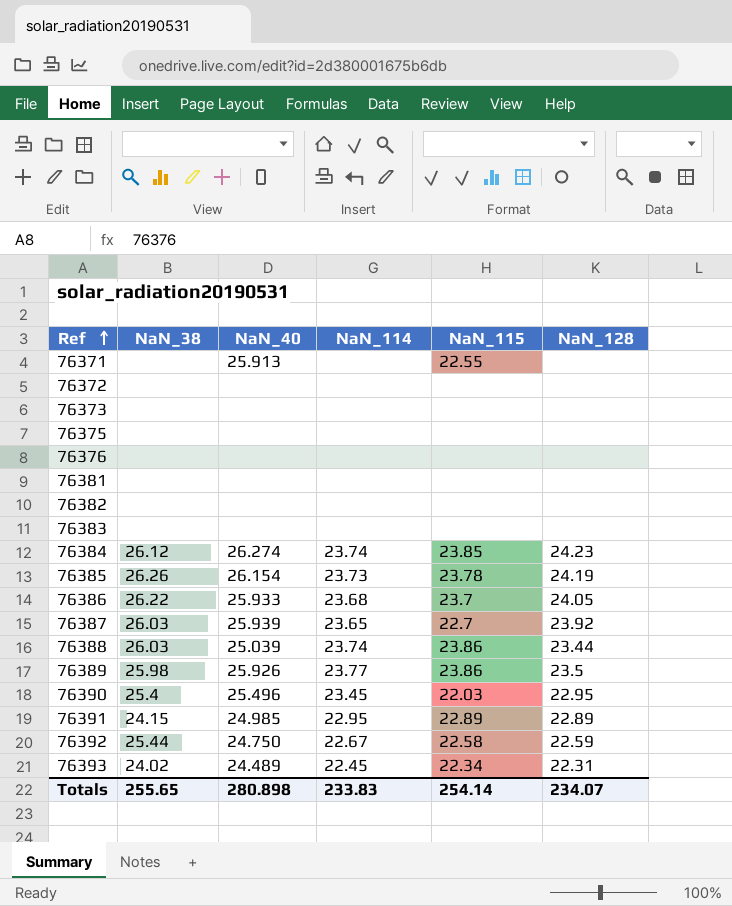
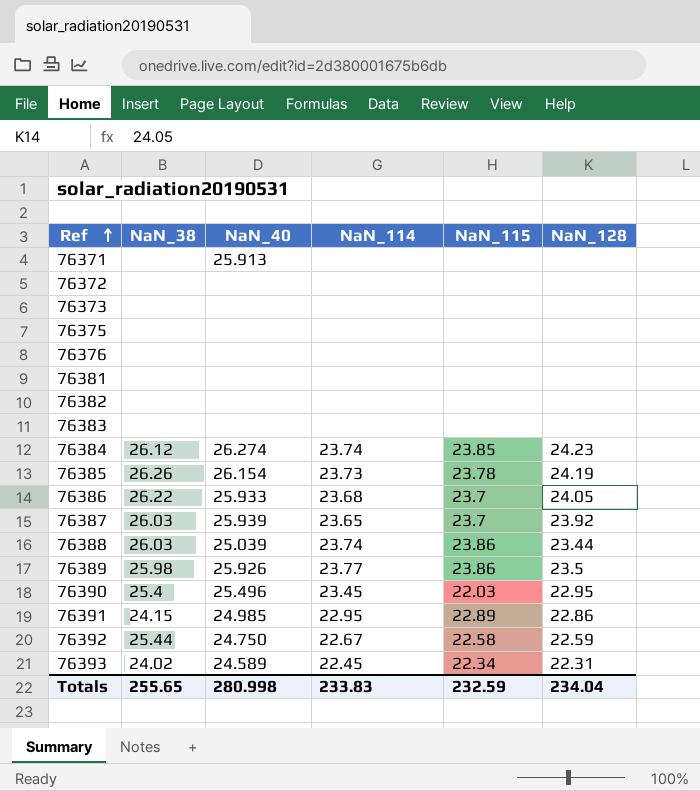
76371 | NaN_115: 22.55 -> none
76387 | NaN_115: 22.7 -> 23.7
76391 | NaN_128: 22.89 -> 22.86
76393 | NaN_40: 24.489 -> 24.589
Totals | NaN_40: 280.898 -> 280.998
Totals | NaN_115: 254.14 -> 232.59
Totals | NaN_128: 234.07 -> 234.04

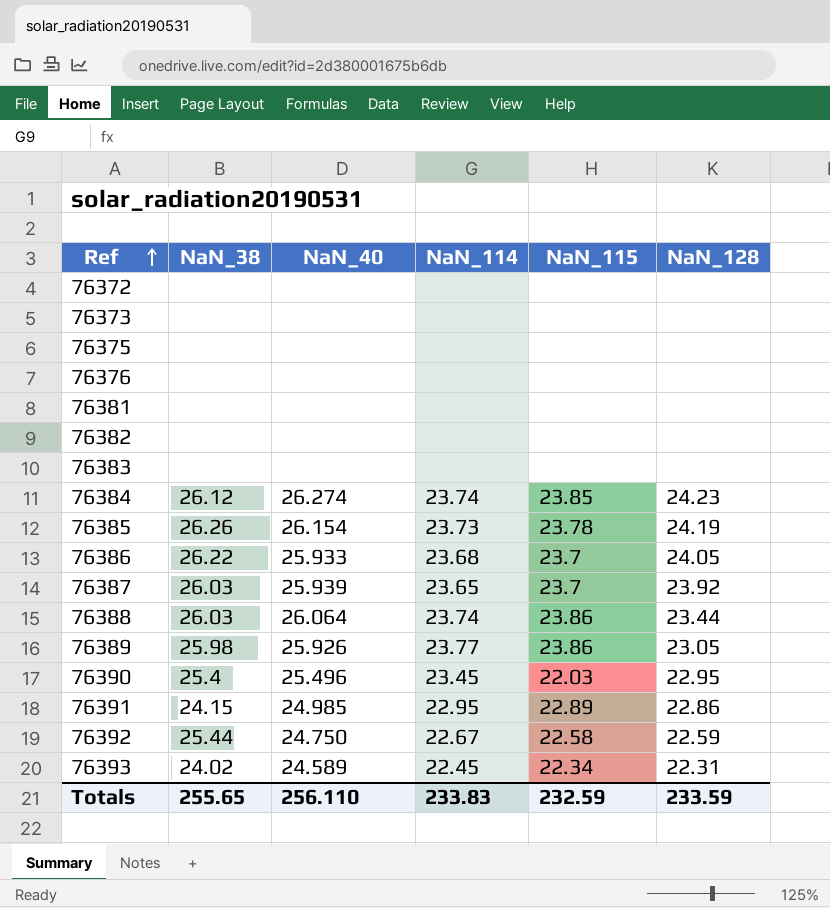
row 76371: none | 25.913 | none | none | none -> none
76388 | NaN_40: 25.039 -> 26.064
76389 | NaN_128: 23.5 -> 23.05
Totals | NaN_40: 280.998 -> 256.110
Totals | NaN_128: 234.04 -> 233.59

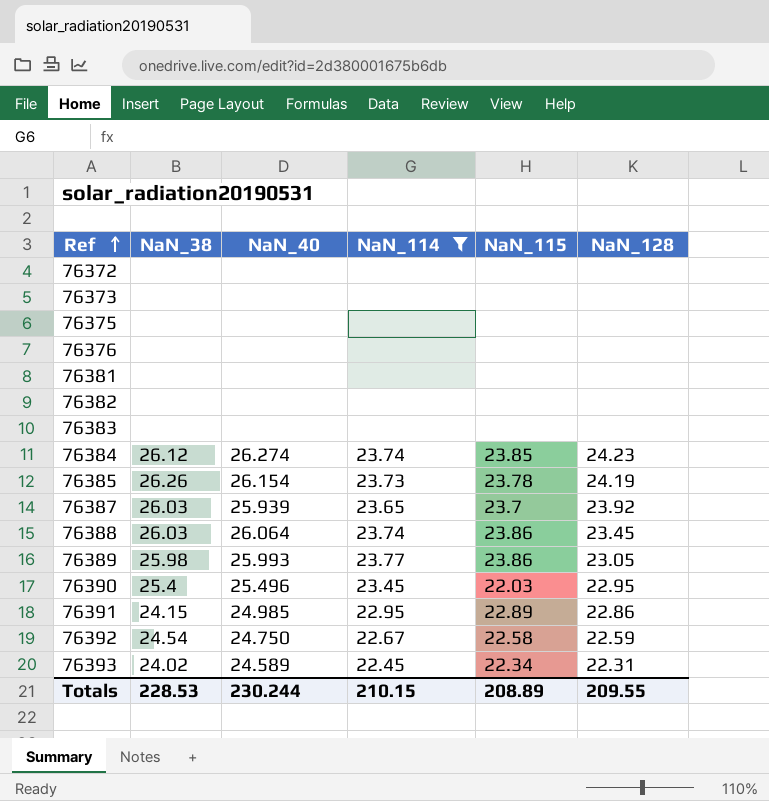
filter: none -> NaN_114 != 23.68
76388 | NaN_128: 23.44 -> 23.45
76389 | NaN_40: 25.926 -> 25.993
76392 | NaN_38: 25.44 -> 24.54
Totals | NaN_38: 255.65 -> 228.53
Totals | NaN_40: 256.110 -> 230.244
Totals | NaN_114: 233.83 -> 210.15
Totals | NaN_115: 232.59 -> 208.89
Totals | NaN_128: 233.59 -> 209.55

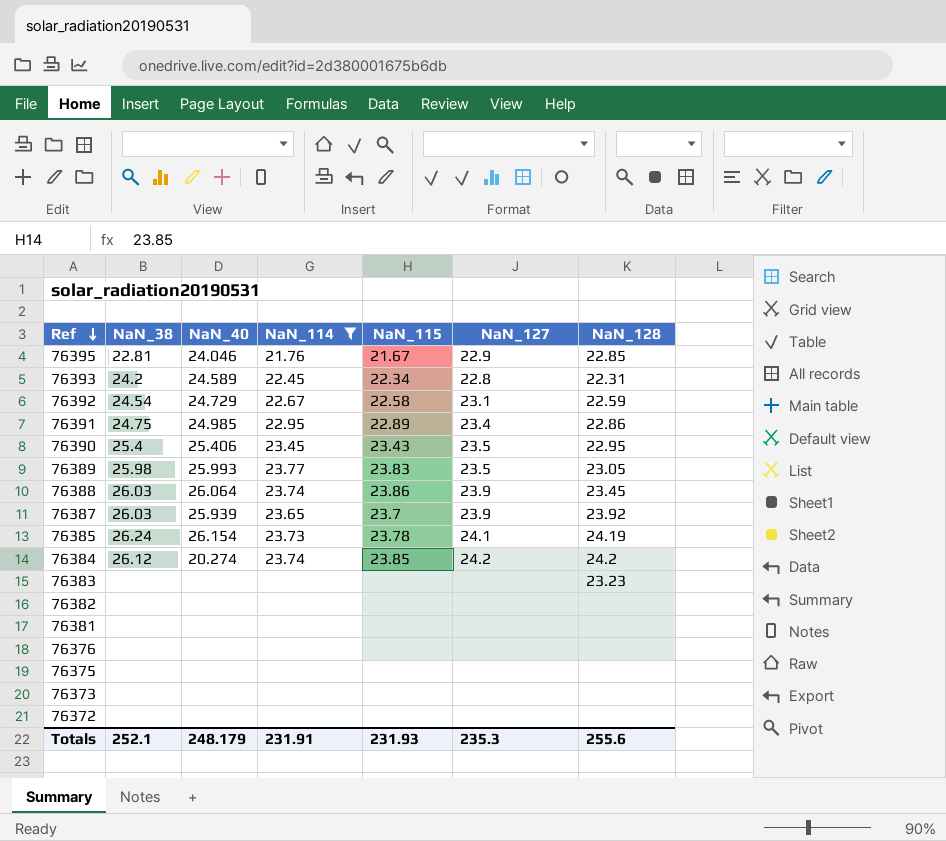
row order: Ref ascending -> Ref descending
column NaN_127 | position: none -> 6
row 76395: none -> 22.81 | 24.046 | 21.76 | 21.67 | 22.9 | 22.85
76393 | NaN_38: 24.02 -> 24.2
76392 | NaN_40: 24.750 -> 24.729
76391 | NaN_38: 24.15 -> 24.75
76390 | NaN_40: 25.496 -> 25.406
76390 | NaN_115: 22.03 -> 23.43
76389 | NaN_115: 23.86 -> 23.83
76385 | NaN_38: 26.26 -> 26.24
76384 | NaN_40: 26.274 -> 20.274
76384 | NaN_128: 24.23 -> 24.2
76383 | NaN_128: none -> 23.23
Totals | NaN_38: 228.53 -> 252.1
Totals | NaN_40: 230.244 -> 248.179
Totals | NaN_114: 210.15 -> 231.91
Totals | NaN_115: 208.89 -> 231.93
Totals | NaN_128: 209.55 -> 255.6

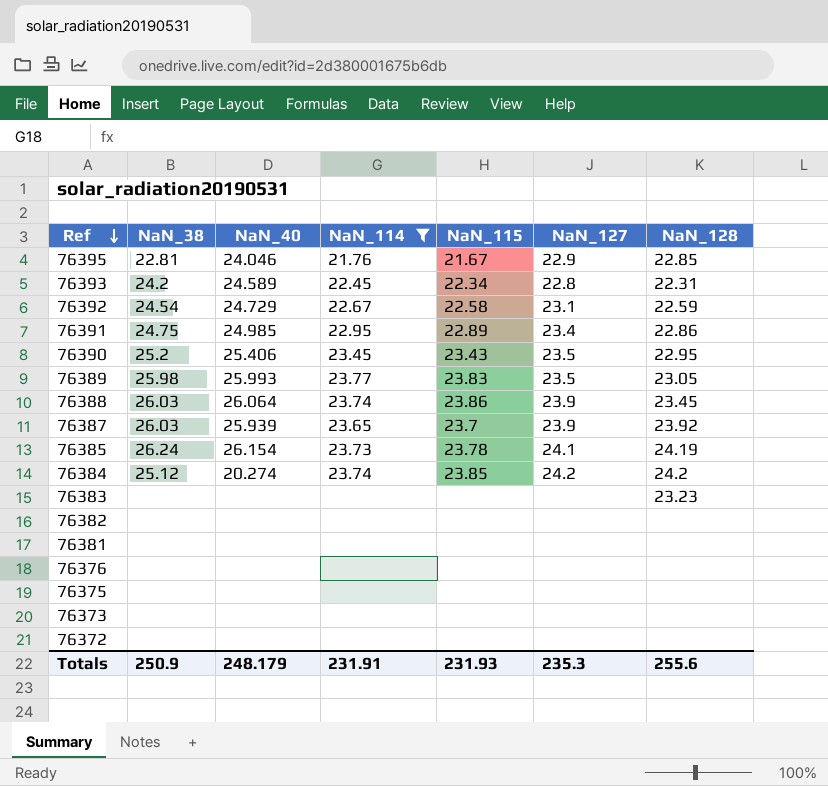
76390 | NaN_38: 25.4 -> 25.2
76384 | NaN_38: 26.12 -> 25.12
Totals | NaN_38: 252.1 -> 250.9

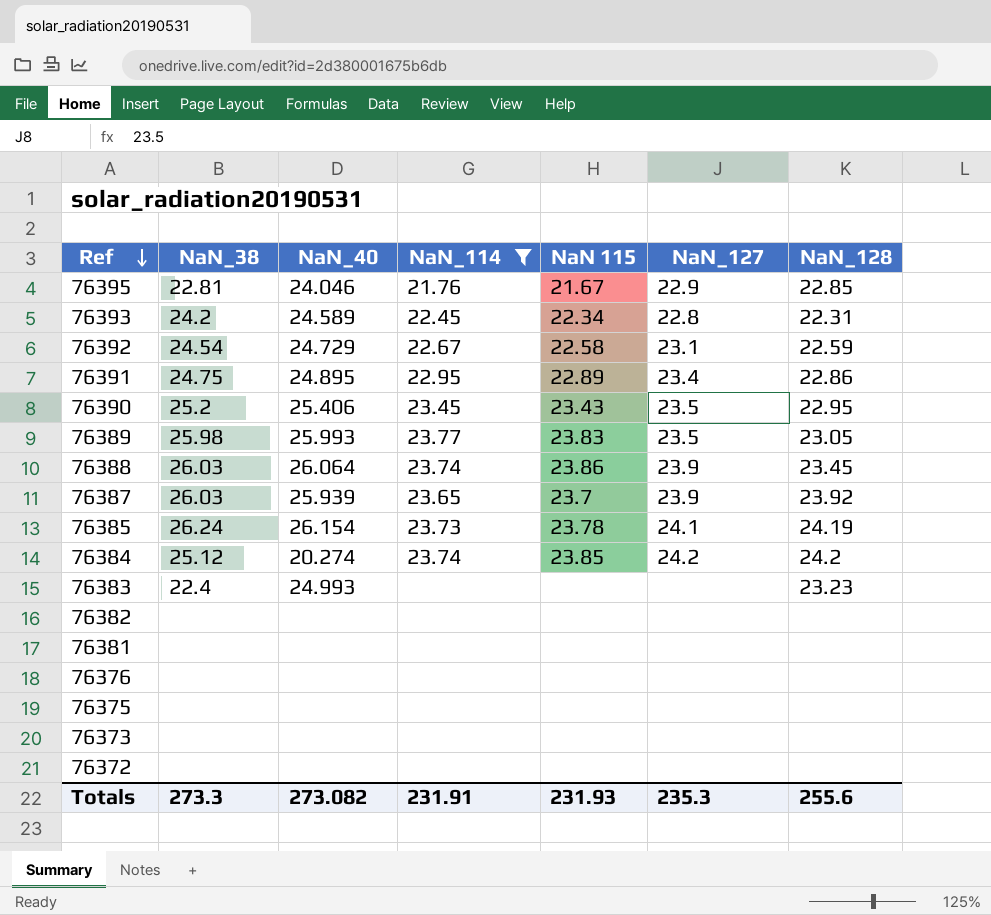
column name: NaN_115 -> NaN 115
76391 | NaN_40: 24.985 -> 24.895
76383 | NaN_38: none -> 22.4
76383 | NaN_40: none -> 24.993
Totals | NaN_38: 250.9 -> 273.3
Totals | NaN_40: 248.179 -> 273.082

